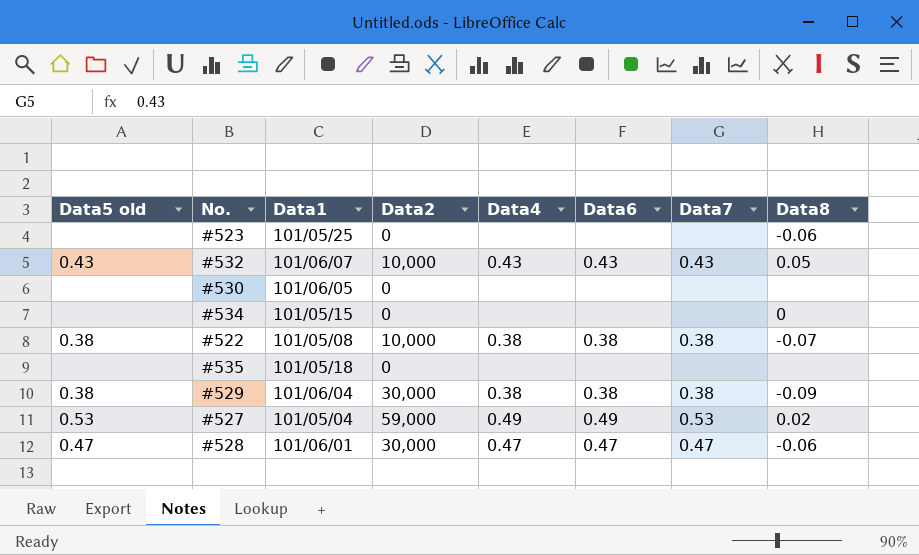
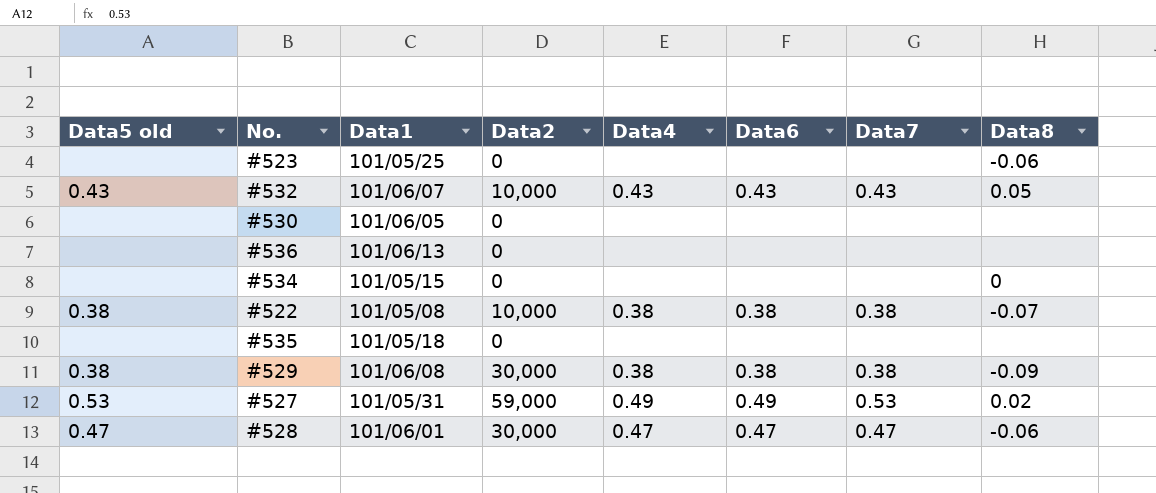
row #536: none -> none | 101/06/13 | 0 | none | none | none | none
#529 | Data1: 101/06/04 -> 101/06/08
#527 | Data1: 101/05/04 -> 101/05/31

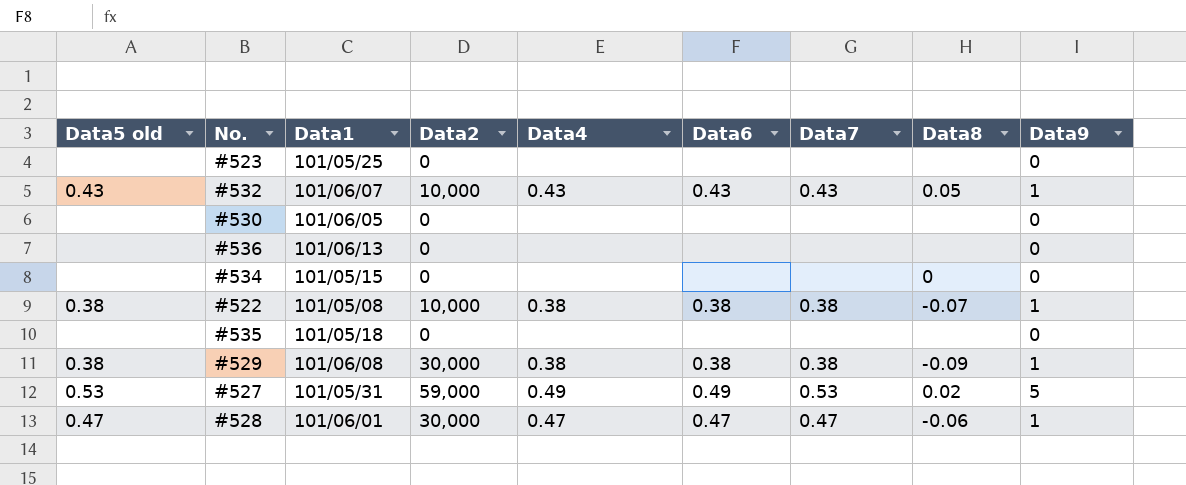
column Data9 | position: none -> 9
#523 | Data8: -0.06 -> none

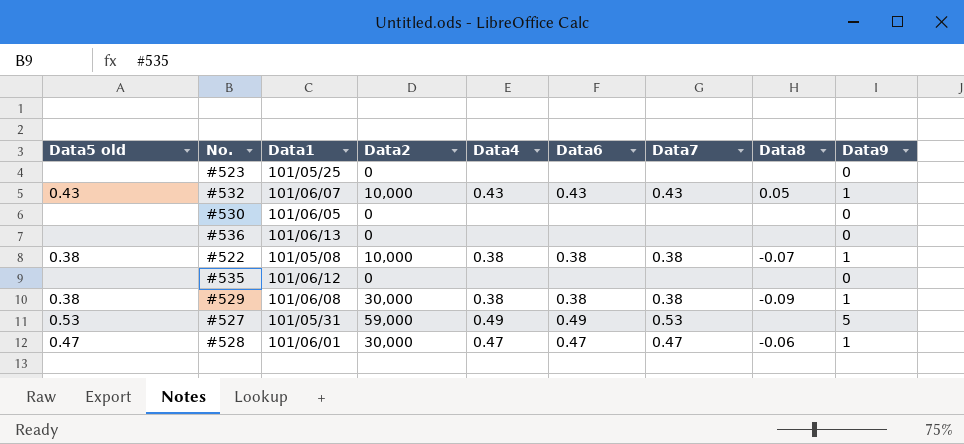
row #534: none | 101/05/15 | 0 | none | none | none | 0 | 0 -> none
#535 | Data1: 101/05/18 -> 101/06/12
#527 | Data8: 0.02 -> none

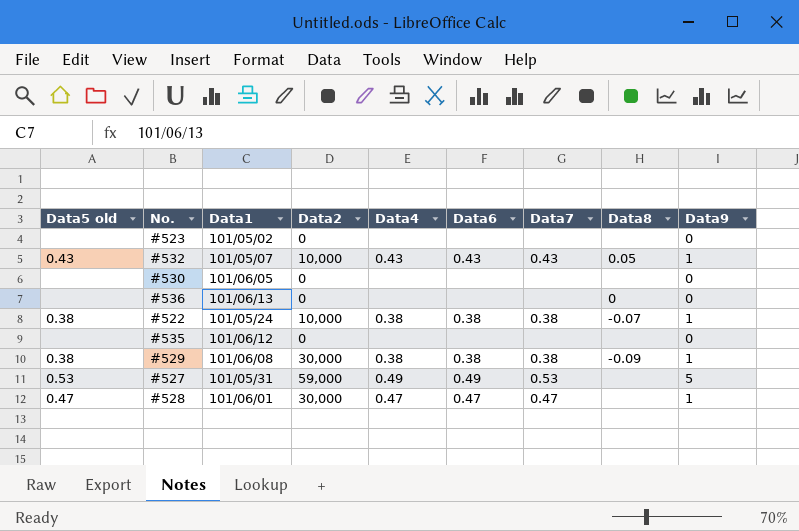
#523 | Data1: 101/05/25 -> 101/05/02
#532 | Data1: 101/06/07 -> 101/05/07
#536 | Data8: none -> 0
#522 | Data1: 101/05/08 -> 101/05/24
#528 | Data8: -0.06 -> none

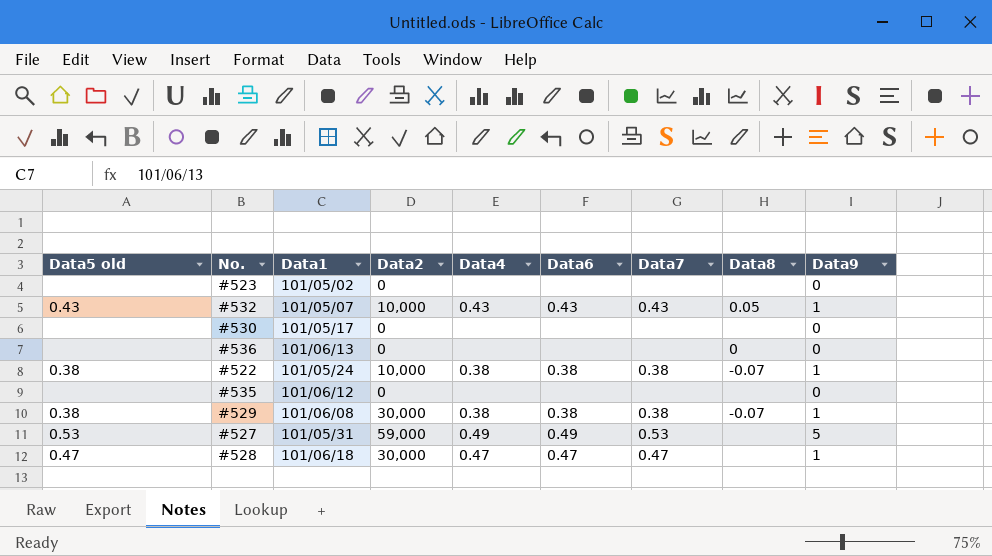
#530 | Data1: 101/06/05 -> 101/05/17
#529 | Data8: -0.09 -> -0.07
#528 | Data1: 101/06/01 -> 101/06/18

